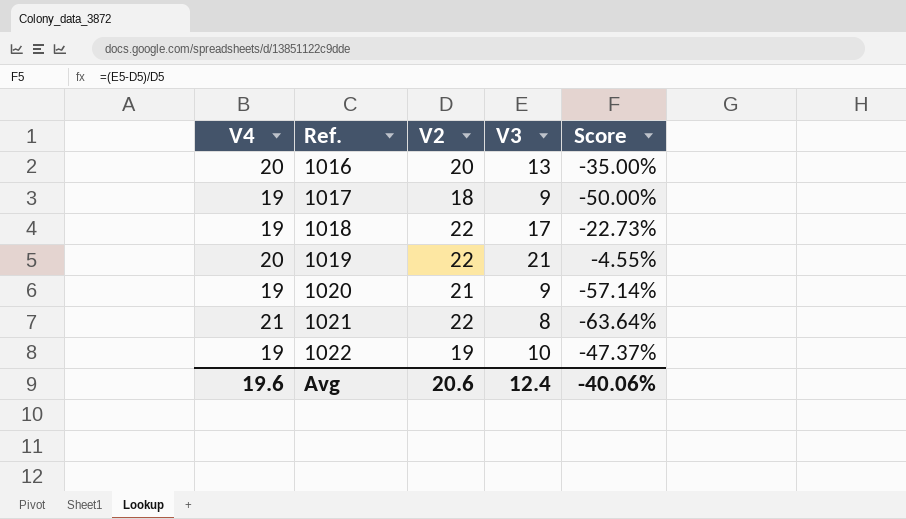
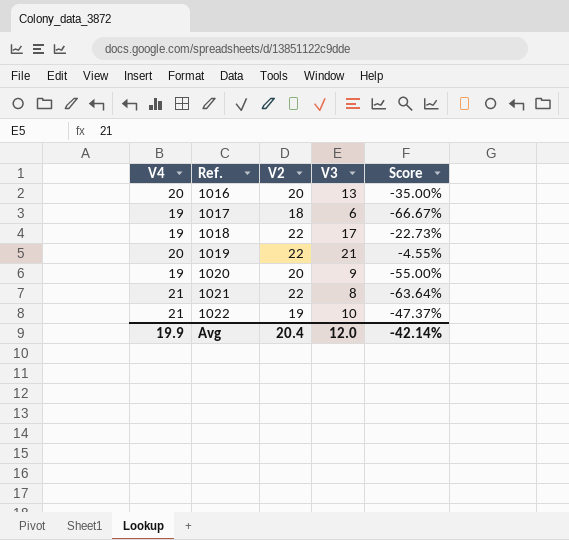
1017 | V3: 9 -> 6
1017 | Score: -50.00% -> -66.67%
1020 | V2: 21 -> 20
1020 | Score: -57.14% -> -55.00%
1022 | V4: 19 -> 21
Avg | V4: 19.6 -> 19.9
Avg | V2: 20.6 -> 20.4
Avg | V3: 12.4 -> 12.0
Avg | Score: -40.06% -> -42.14%

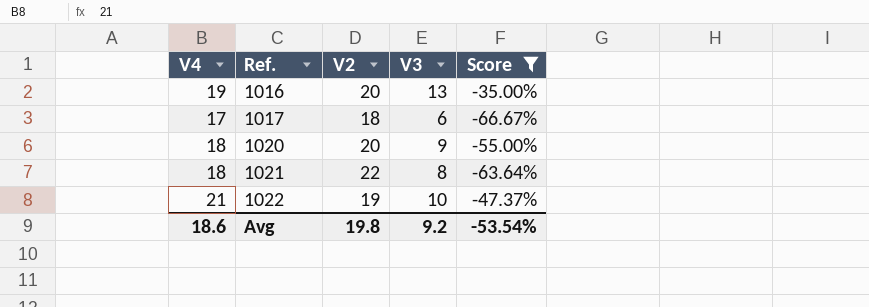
filter: none -> Score <= -35.00%
1016 | V4: 20 -> 19
1017 | V4: 19 -> 17
1020 | V4: 19 -> 18
1021 | V4: 21 -> 18
Avg | V4: 19.9 -> 18.6
Avg | V2: 20.4 -> 19.8
Avg | V3: 12.0 -> 9.2
Avg | Score: -42.14% -> -53.54%

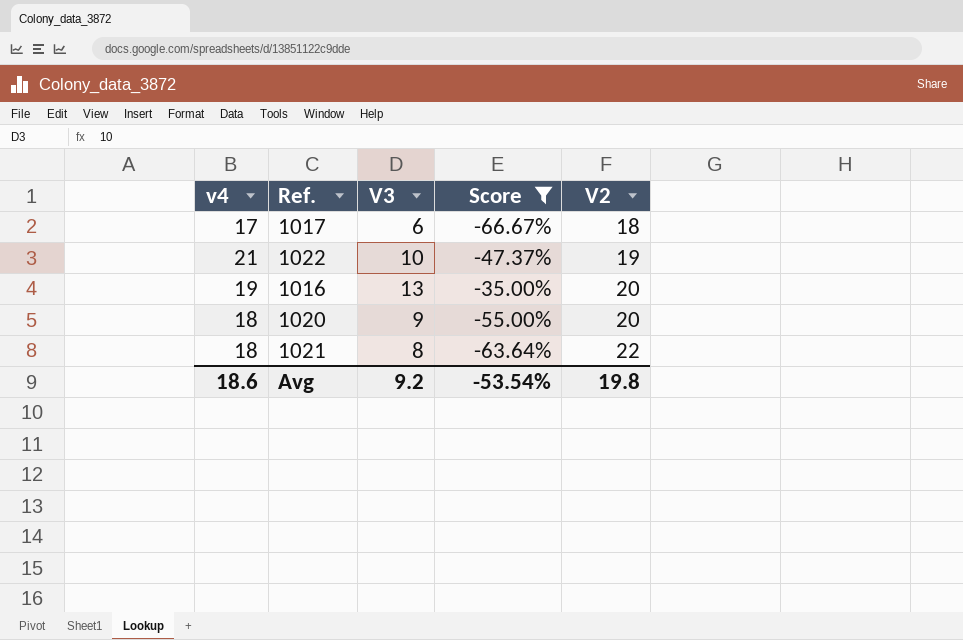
row order: Ref. ascending -> V2 ascending
column name: V4 -> v4
column V2 | position: 3 -> 5

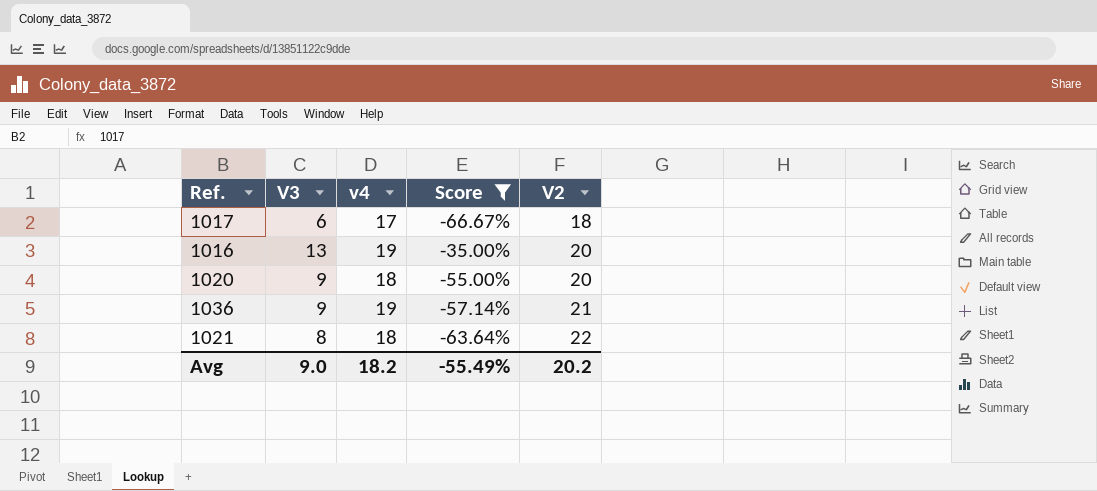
column v4 | position: 1 -> 3
row 1022: 21 | 10 | -47.37% | 19 -> none
row 1036: none -> 9 | 19 | -57.14% | 21
Avg | V3: 9.2 -> 9.0
Avg | v4: 18.6 -> 18.2
Avg | Score: -53.54% -> -55.49%
Avg | V2: 19.8 -> 20.2

